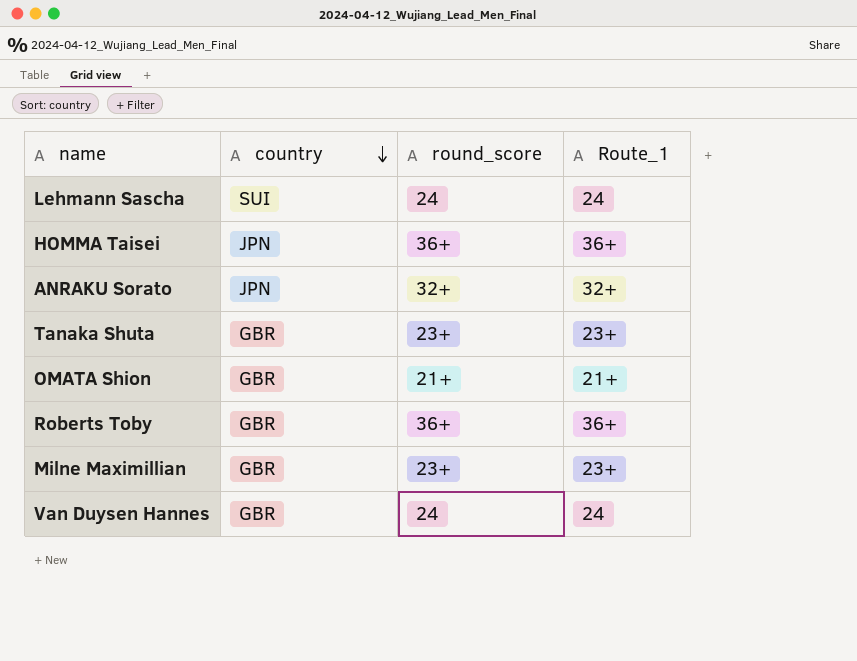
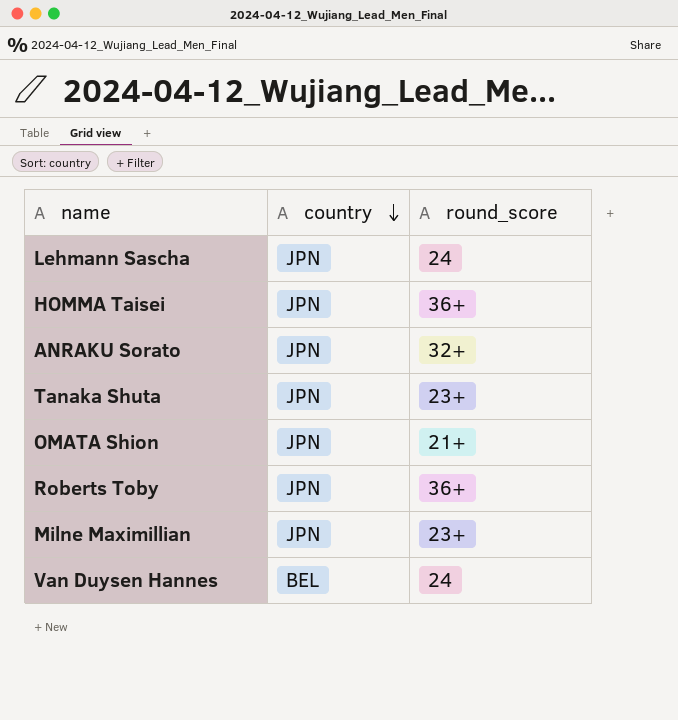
column Route_1 | position: 4 -> none
Lehmann Sascha | country: SUI -> JPN
Tanaka Shuta | country: GBR -> JPN
OMATA Shion | country: GBR -> JPN
Roberts Toby | country: GBR -> JPN
Milne Maximillian | country: GBR -> JPN
Van Duysen Hannes | country: GBR -> BEL

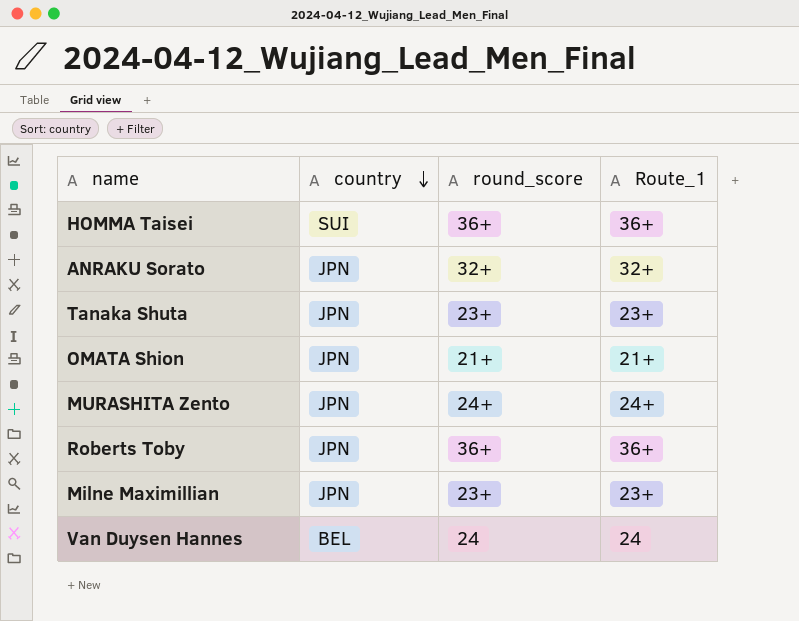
column Route_1 | position: none -> 4
row Lehmann Sascha: JPN | 24 -> none
HOMMA Taisei | country: JPN -> SUI
row MURASHITA Zento: none -> JPN | 24+ | 24+

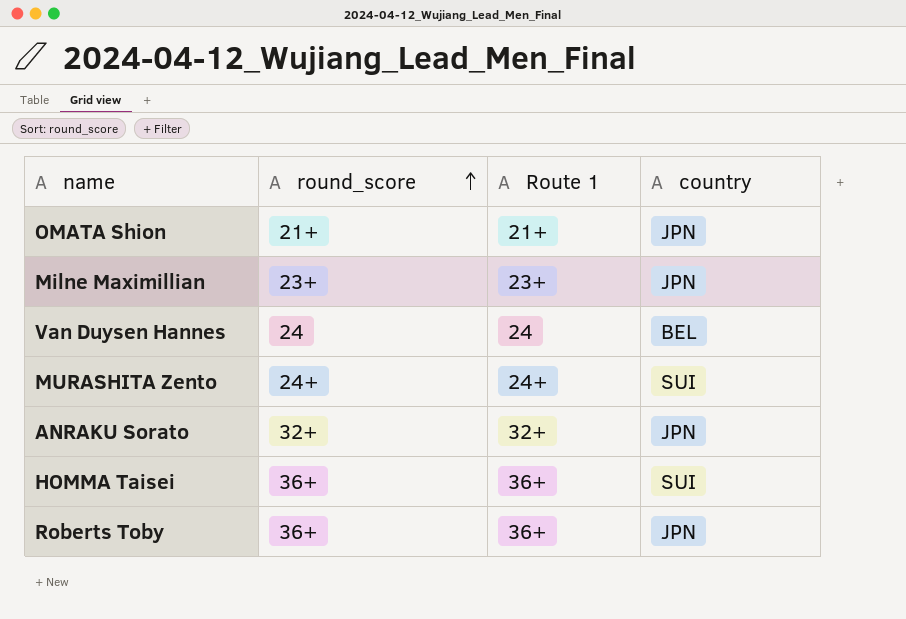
row order: country descending -> round_score ascending
column name: Route_1 -> Route 1
column country | position: 2 -> 4
row Tanaka Shuta: JPN | 23+ | 23+ -> none
MURASHITA Zento | country: JPN -> SUI

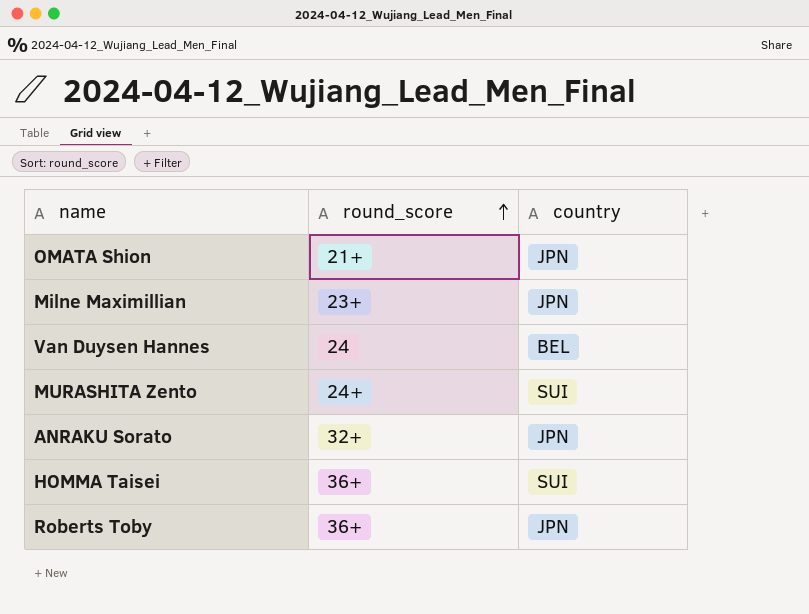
column Route 1 | position: 3 -> none

